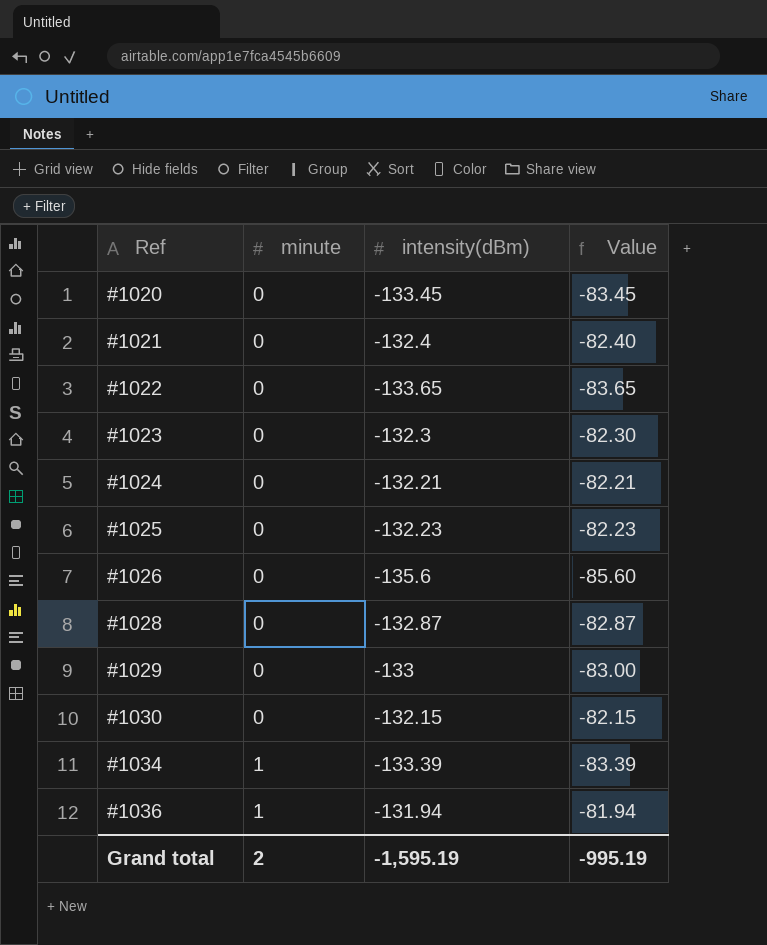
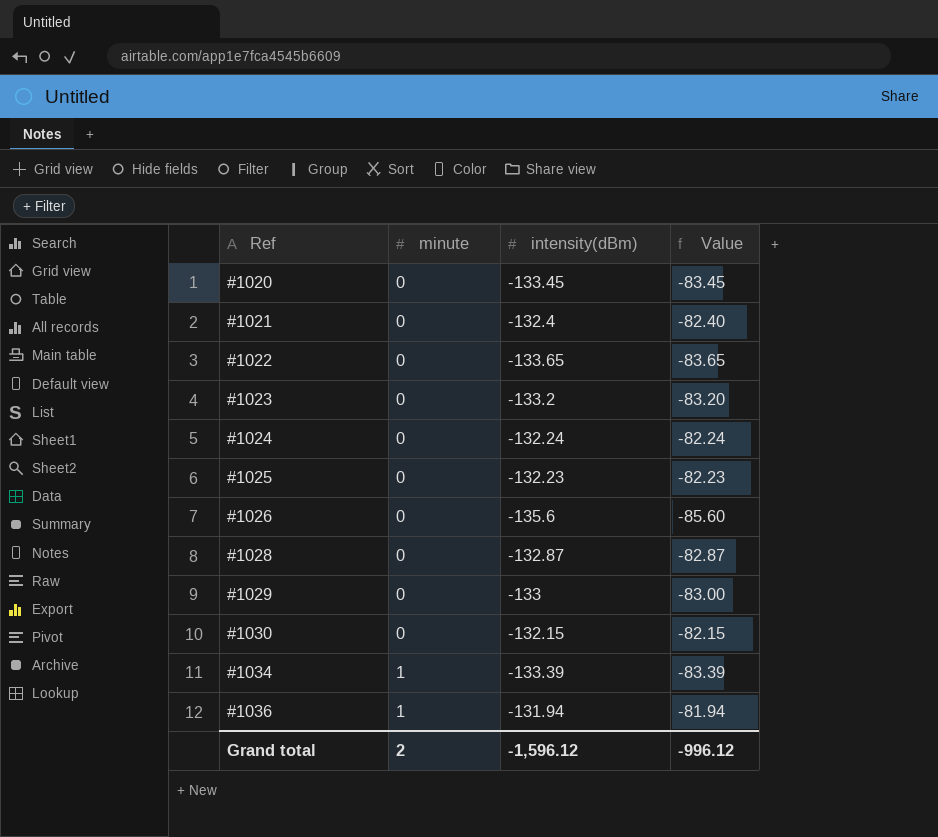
#1023 | intensity(dBm): -132.3 -> -133.2
#1023 | Value: -82.30 -> -83.20
#1024 | intensity(dBm): -132.21 -> -132.24
#1024 | Value: -82.21 -> -82.24
Grand total | intensity(dBm): -1,595.19 -> -1,596.12
Grand total | Value: -995.19 -> -996.12

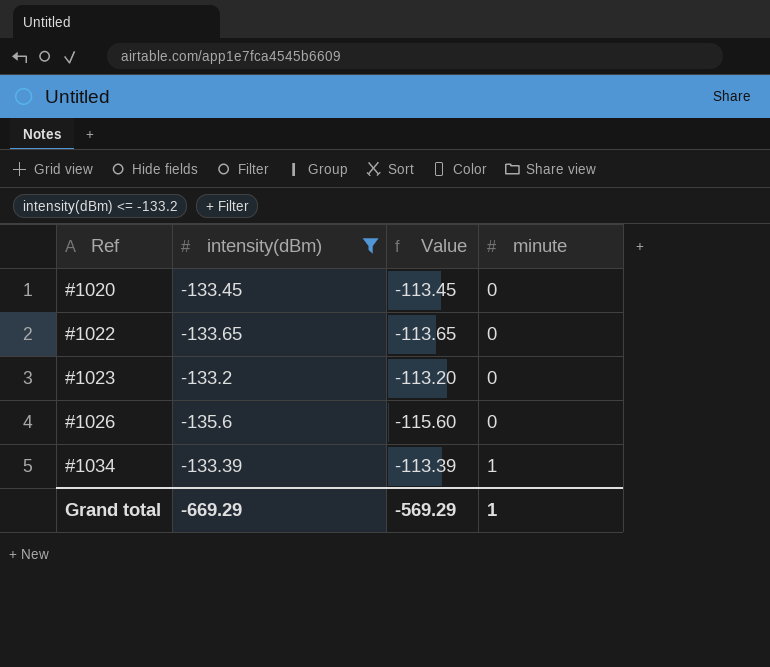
filter: none -> intensity(dBm) <= -133.2
column Value | formula: [intensity(dBm)] + 50 -> [intensity(dBm)] + 20
column minute | position: 2 -> 4
Grand total | intensity(dBm): -1,596.12 -> -669.29
Grand total | Value: -996.12 -> -569.29
Grand total | minute: 2 -> 1

